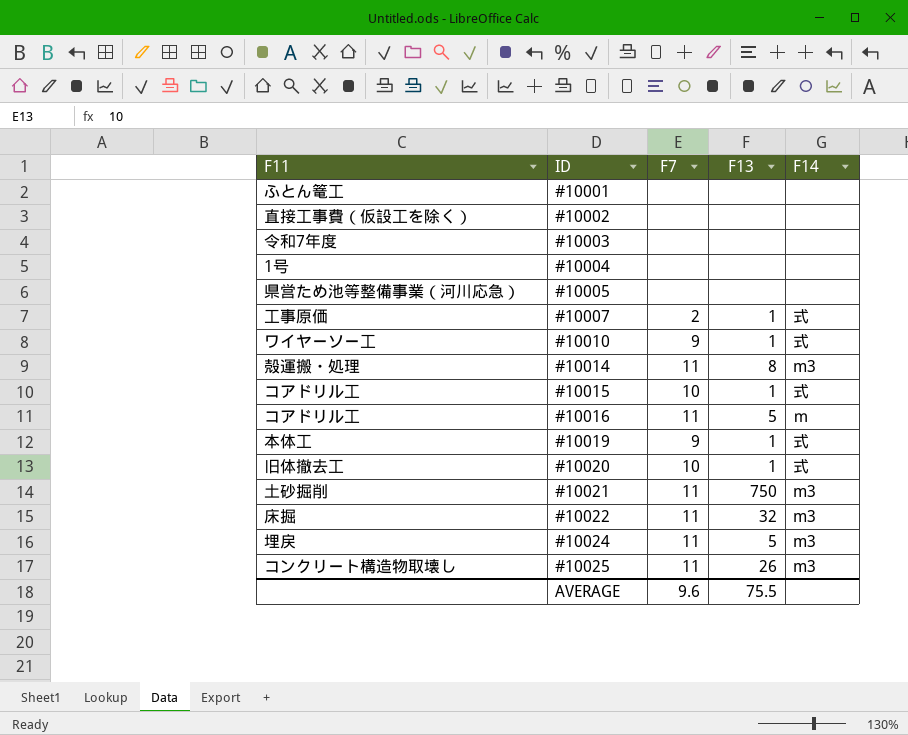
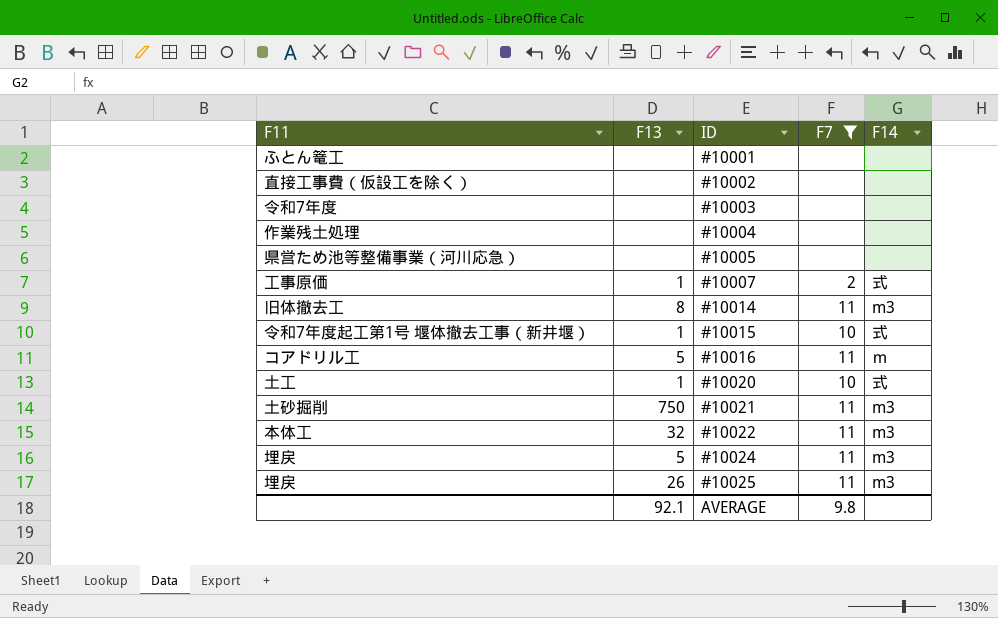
filter: none -> F7 != 9
column F13 | position: 4 -> 2
#10004 | F11: 1号 -> 作業残土処理
#10014 | F11: 殻運搬・処理 -> 旧体撤去工
#10015 | F11: コアドリル工 -> 令和7年度起工第1号 堰体撤去工事（新井堰）
#10020 | F11: 旧体撤去工 -> 土工
#10022 | F11: 床掘 -> 本体工
#10025 | F11: コンクリート構造物取壊し -> 埋戻
AVERAGE | F13: 75.5 -> 92.1
AVERAGE | F7: 9.6 -> 9.8

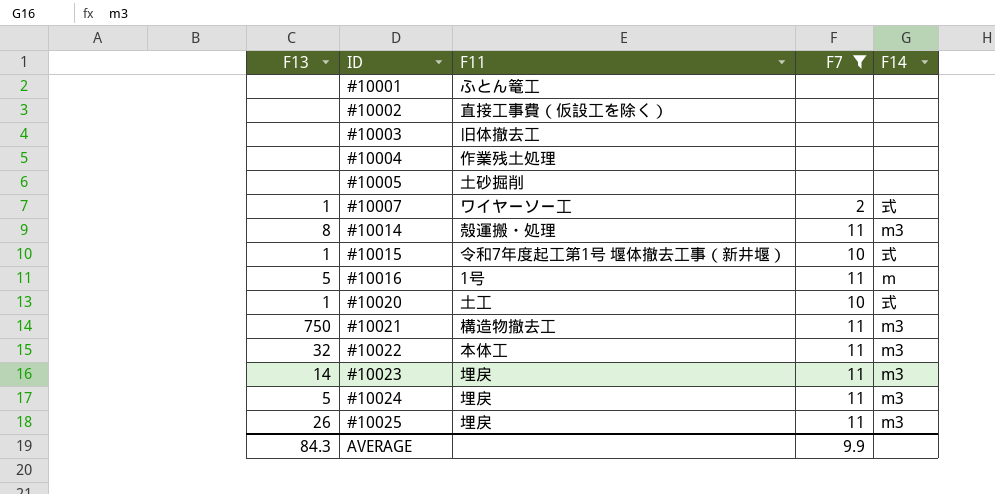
column F11 | position: 1 -> 3
#10003 | F11: 令和7年度 -> 旧体撤去工
#10005 | F11: 県営ため池等整備事業（河川応急） -> 土砂掘削
#10007 | F11: 工事原価 -> ワイヤーソー工
#10014 | F11: 旧体撤去工 -> 殻運搬・処理
#10016 | F11: コアドリル工 -> 1号
#10021 | F11: 土砂掘削 -> 構造物撤去工
row #10023: none -> 14 | 埋戻 | 11 | m3
AVERAGE | F13: 92.1 -> 84.3
AVERAGE | F7: 9.8 -> 9.9

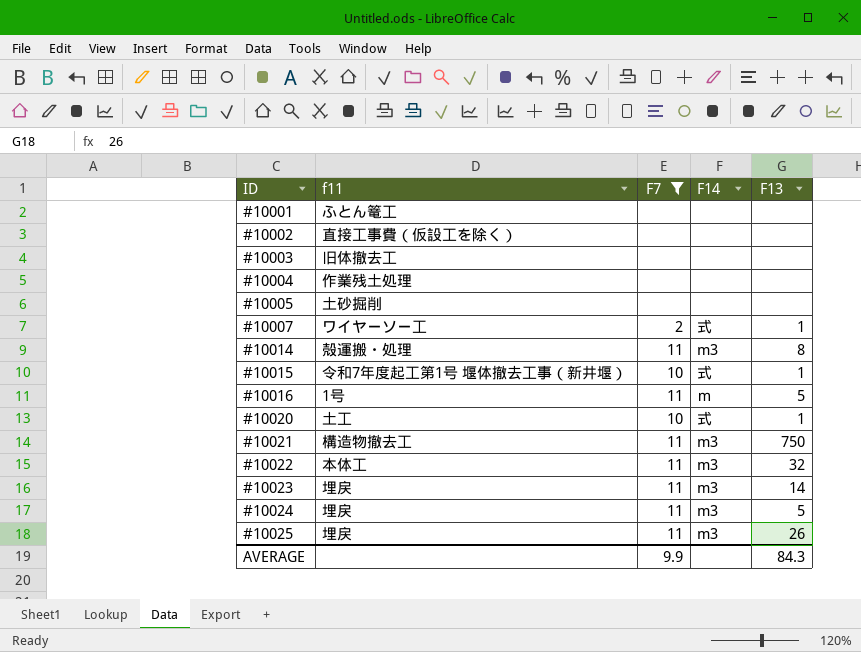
column name: F11 -> f11
column F13 | position: 1 -> 5

